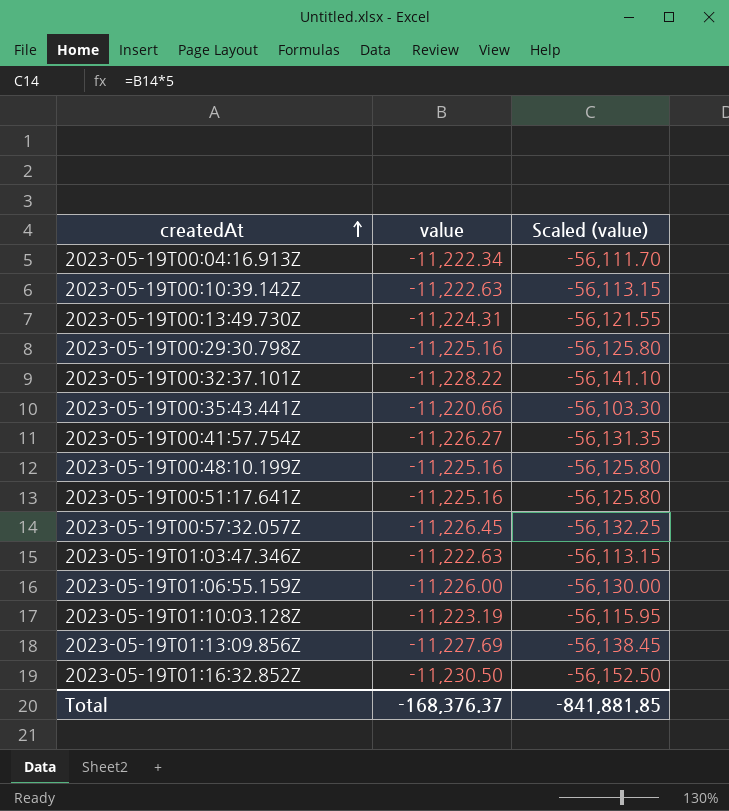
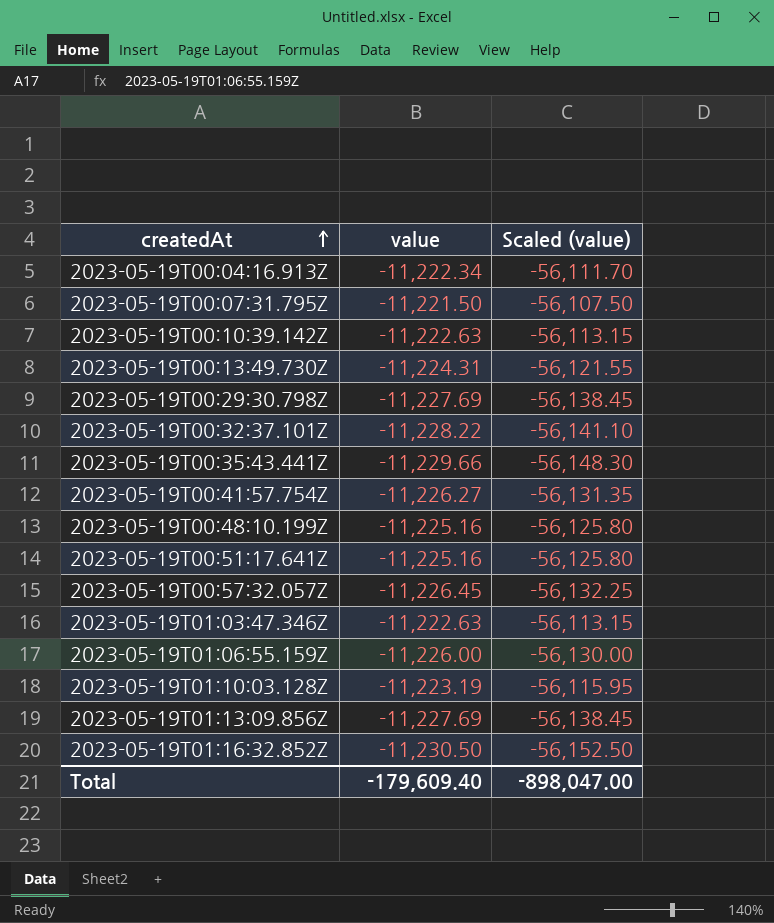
row 2023-05-19T00:07:31.795Z: none -> -11,221.50 | -56,107.50
2023-05-19T00:29:30.798Z | value: -11,225.16 -> -11,227.69
2023-05-19T00:29:30.798Z | Scaled (value): -56,125.80 -> -56,138.45
2023-05-19T00:35:43.441Z | value: -11,220.66 -> -11,229.66
2023-05-19T00:35:43.441Z | Scaled (value): -56,103.30 -> -56,148.30
Total | value: -168,376.37 -> -179,609.40
Total | Scaled (value): -841,881.85 -> -898,047.00

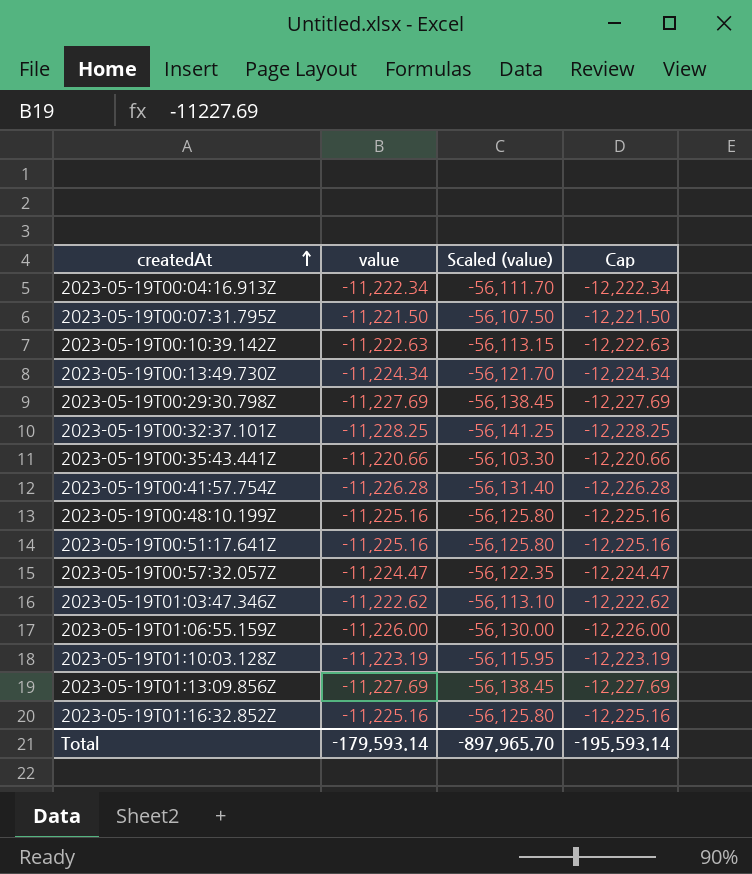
column Cap | formula: none -> [value] - 1000
2023-05-19T00:13:49.730Z | value: -11,224.31 -> -11,224.34
2023-05-19T00:13:49.730Z | Scaled (value): -56,121.55 -> -56,121.70
2023-05-19T00:32:37.101Z | value: -11,228.22 -> -11,228.25
2023-05-19T00:32:37.101Z | Scaled (value): -56,141.10 -> -56,141.25
2023-05-19T00:35:43.441Z | value: -11,229.66 -> -11,220.66
2023-05-19T00:35:43.441Z | Scaled (value): -56,148.30 -> -56,103.30
2023-05-19T00:41:57.754Z | value: -11,226.27 -> -11,226.28
2023-05-19T00:41:57.754Z | Scaled (value): -56,131.35 -> -56,131.40
2023-05-19T00:57:32.057Z | value: -11,226.45 -> -11,224.47
2023-05-19T00:57:32.057Z | Scaled (value): -56,132.25 -> -56,122.35
2023-05-19T01:03:47.346Z | value: -11,222.63 -> -11,222.62
2023-05-19T01:03:47.346Z | Scaled (value): -56,113.15 -> -56,113.10
2023-05-19T01:16:32.852Z | value: -11,230.50 -> -11,225.16
2023-05-19T01:16:32.852Z | Scaled (value): -56,152.50 -> -56,125.80
Total | value: -179,609.40 -> -179,593.14
Total | Scaled (value): -898,047.00 -> -897,965.70

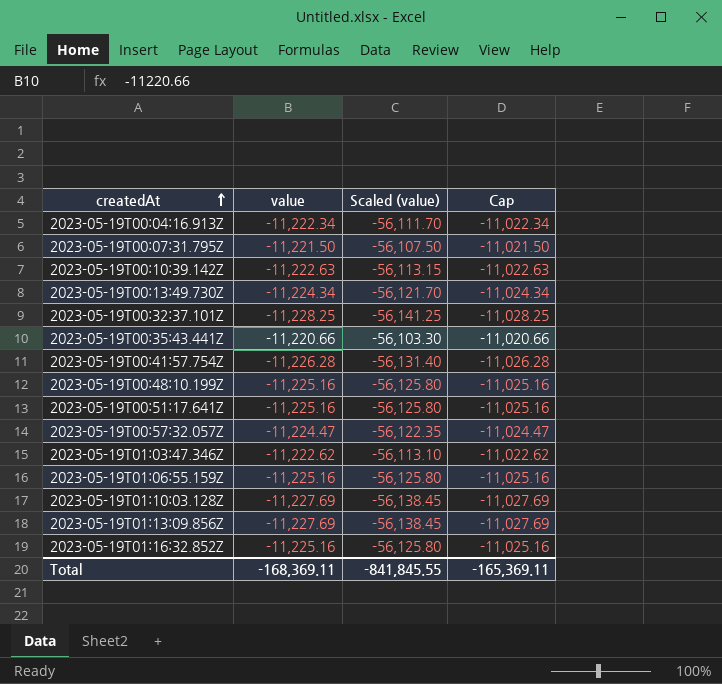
column Cap | formula: [value] - 1000 -> [value] + 200
row 2023-05-19T00:29:30.798Z: -11,227.69 | -56,138.45 | -12,227.69 -> none
2023-05-19T01:06:55.159Z | value: -11,226.00 -> -11,225.16
2023-05-19T01:06:55.159Z | Scaled (value): -56,130.00 -> -56,125.80
2023-05-19T01:10:03.128Z | value: -11,223.19 -> -11,227.69
2023-05-19T01:10:03.128Z | Scaled (value): -56,115.95 -> -56,138.45
Total | value: -179,593.14 -> -168,369.11
Total | Scaled (value): -897,965.70 -> -841,845.55
Total | Cap: -195,593.14 -> -165,369.11

